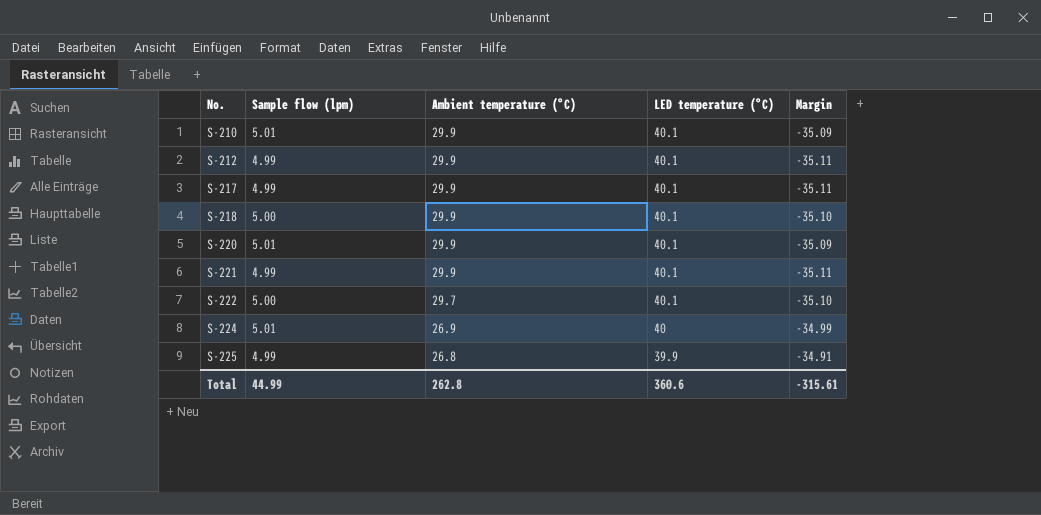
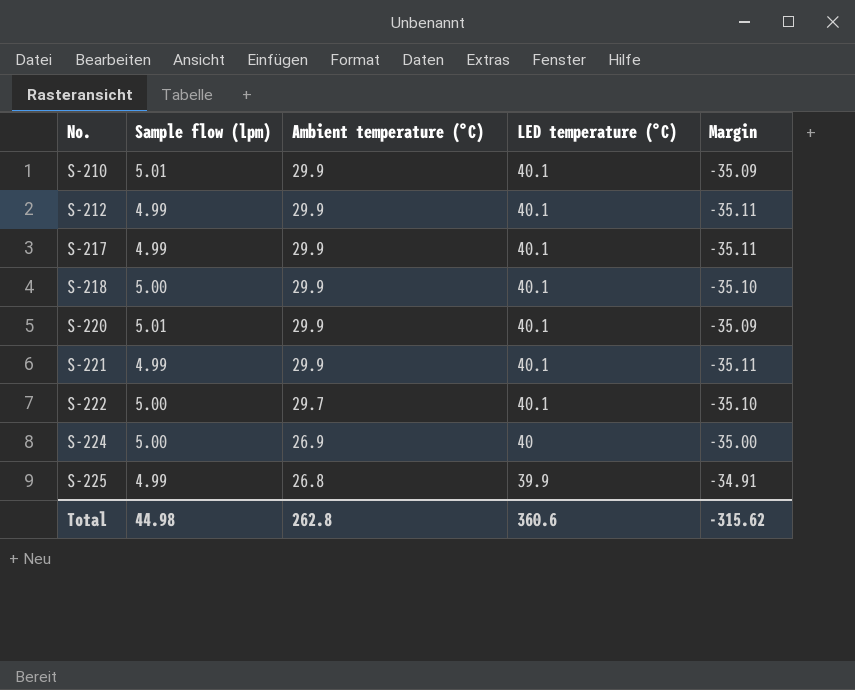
S-224 | Sample flow (lpm): 5.01 -> 5.00
S-224 | Margin: -34.99 -> -35.00
Total | Sample flow (lpm): 44.99 -> 44.98
Total | Margin: -315.61 -> -315.62

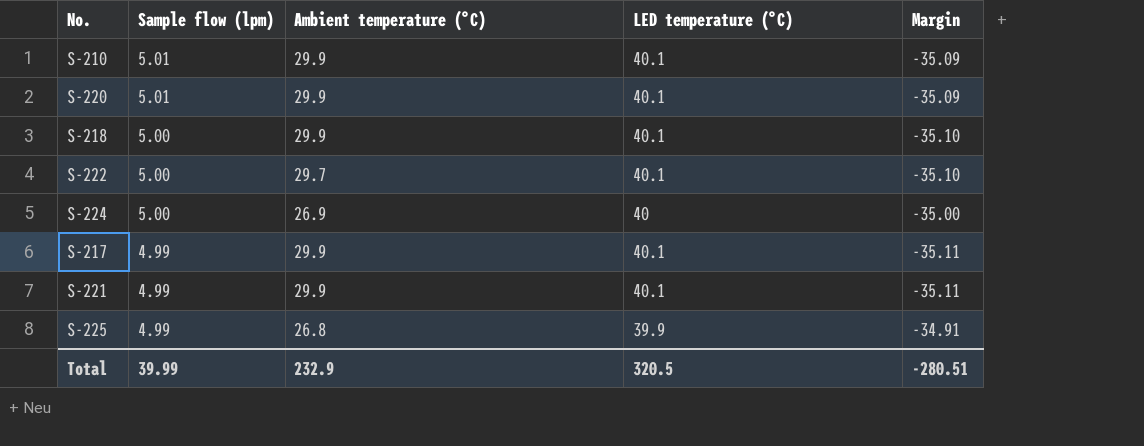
row order: No. ascending -> Sample flow (lpm) descending
row S-212: 4.99 | 29.9 | 40.1 | -35.11 -> none
Total | Sample flow (lpm): 44.98 -> 39.99
Total | Ambient temperature (°C): 262.8 -> 232.9
Total | LED temperature (°C): 360.6 -> 320.5
Total | Margin: -315.62 -> -280.51

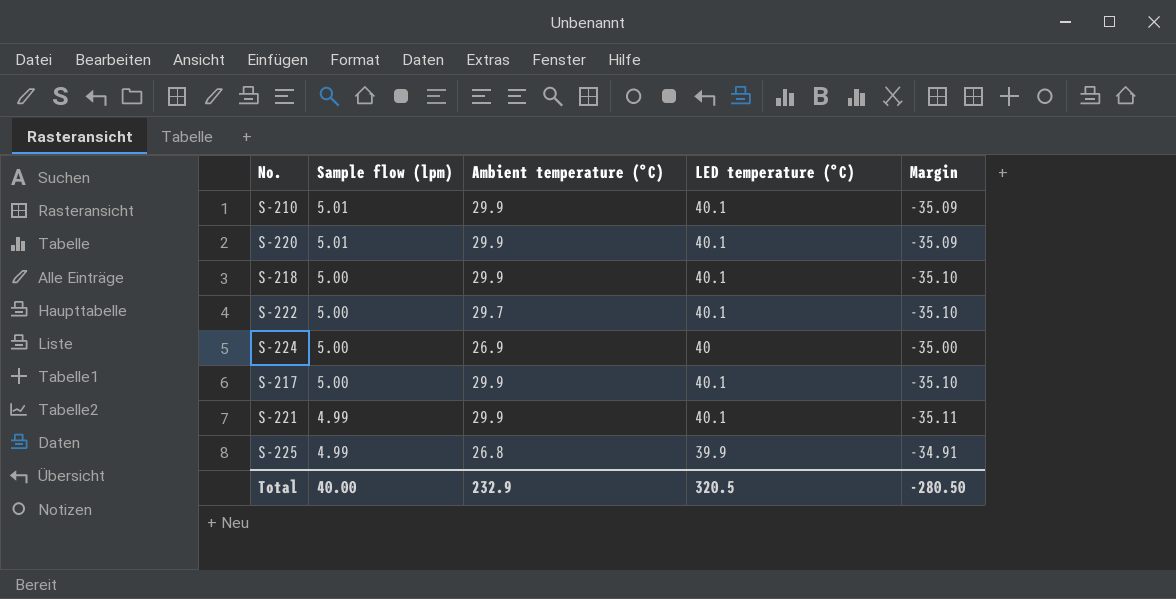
S-217 | Sample flow (lpm): 4.99 -> 5.00
S-217 | Margin: -35.11 -> -35.10
Total | Sample flow (lpm): 39.99 -> 40.00
Total | Margin: -280.51 -> -280.50

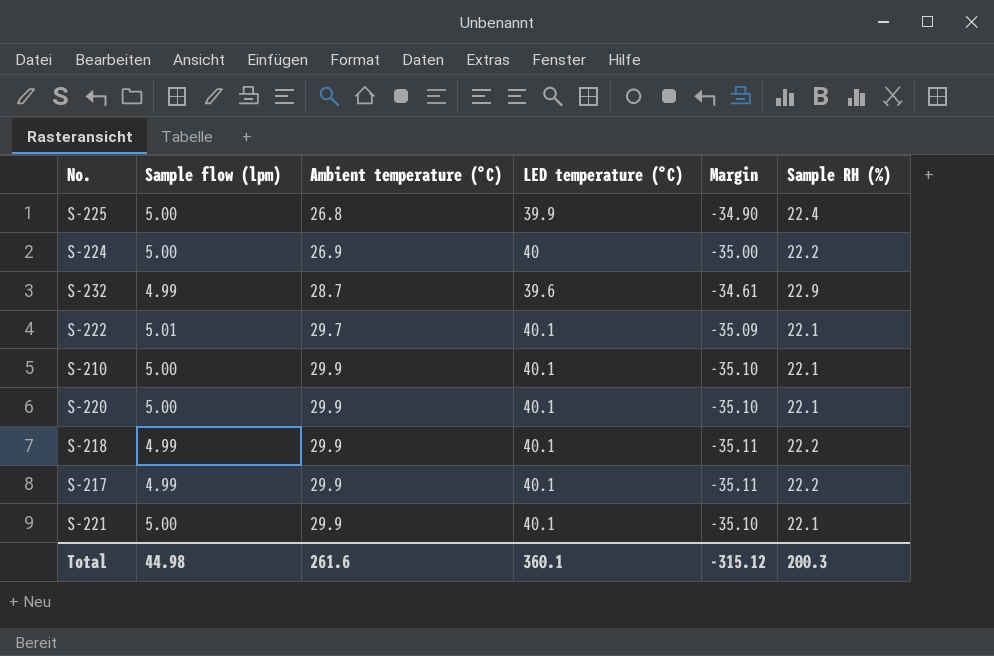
row order: Sample flow (lpm) descending -> Ambient temperature (°C) ascending
column Sample RH (%) | position: none -> 6
S-225 | Sample flow (lpm): 4.99 -> 5.00
S-225 | Margin: -34.91 -> -34.90
row S-232: none -> 4.99 | 28.7 | 39.6 | -34.61 | 22.9
S-222 | Sample flow (lpm): 5.00 -> 5.01
S-222 | Margin: -35.10 -> -35.09
S-210 | Sample flow (lpm): 5.01 -> 5.00
S-210 | Margin: -35.09 -> -35.10
S-220 | Sample flow (lpm): 5.01 -> 5.00
S-220 | Margin: -35.09 -> -35.10
S-218 | Sample flow (lpm): 5.00 -> 4.99
S-218 | Margin: -35.10 -> -35.11
S-217 | Sample flow (lpm): 5.00 -> 4.99
S-217 | Margin: -35.10 -> -35.11
S-221 | Sample flow (lpm): 4.99 -> 5.00
S-221 | Margin: -35.11 -> -35.10
Total | Sample flow (lpm): 40.00 -> 44.98
Total | Ambient temperature (°C): 232.9 -> 261.6
Total | LED temperature (°C): 320.5 -> 360.1
Total | Margin: -280.50 -> -315.12

